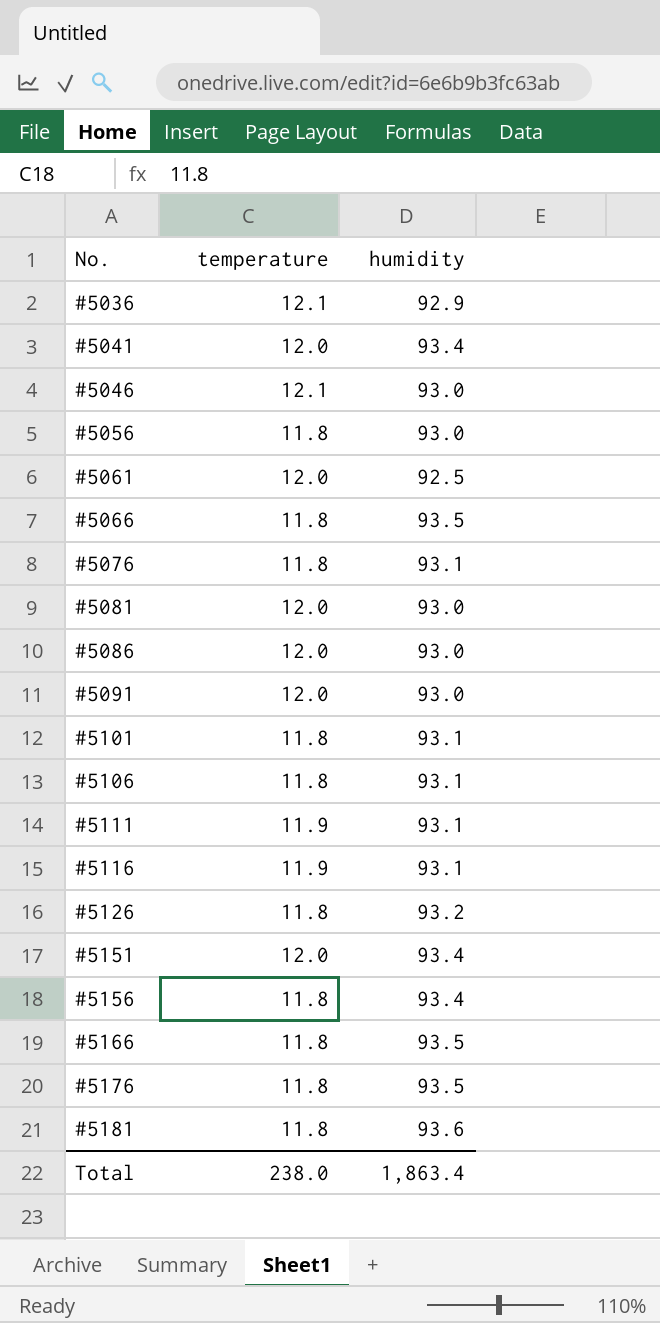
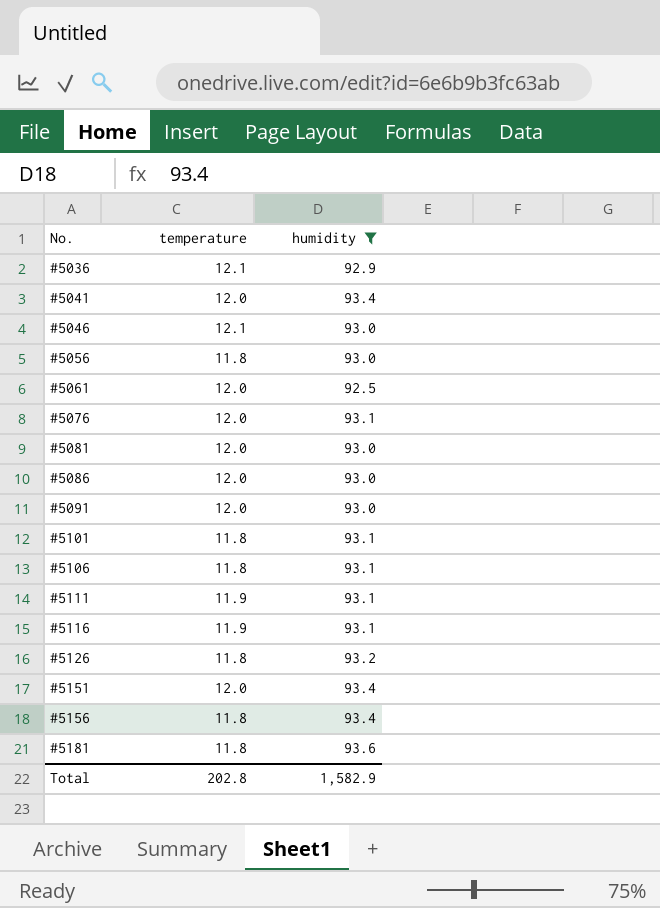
filter: none -> humidity != 93.5
#5076 | temperature: 11.8 -> 12.0
Total | temperature: 238.0 -> 202.8
Total | humidity: 1,863.4 -> 1,582.9

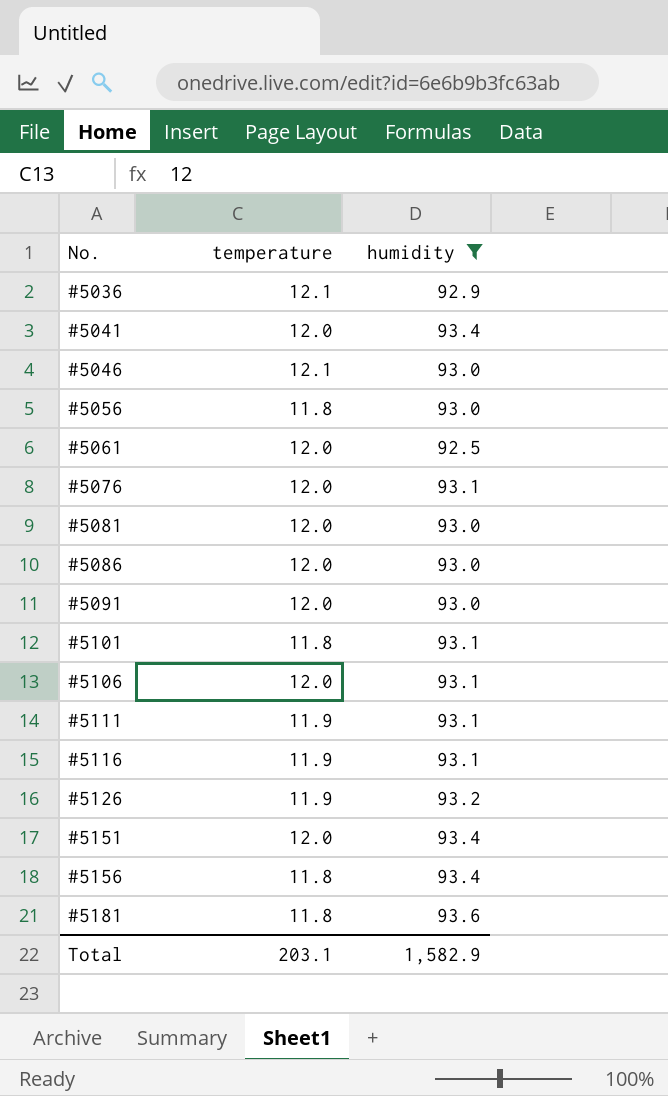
#5106 | temperature: 11.8 -> 12.0
#5126 | temperature: 11.8 -> 11.9
Total | temperature: 202.8 -> 203.1

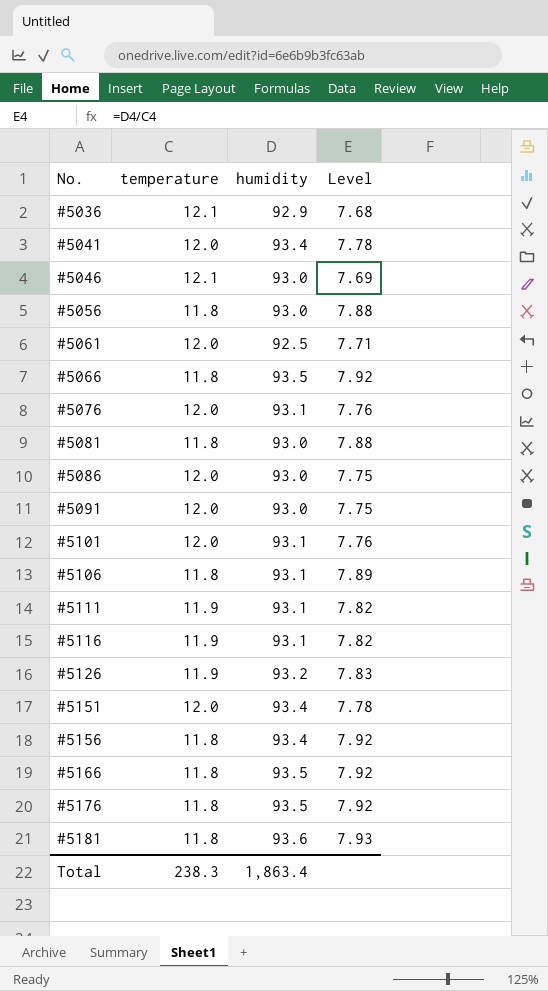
filter: humidity != 93.5 -> none
column Level | formula: none -> [humidity] / [temperature]
#5081 | temperature: 12.0 -> 11.8
#5101 | temperature: 11.8 -> 12.0
#5106 | temperature: 12.0 -> 11.8
Total | temperature: 203.1 -> 238.3
Total | humidity: 1,582.9 -> 1,863.4

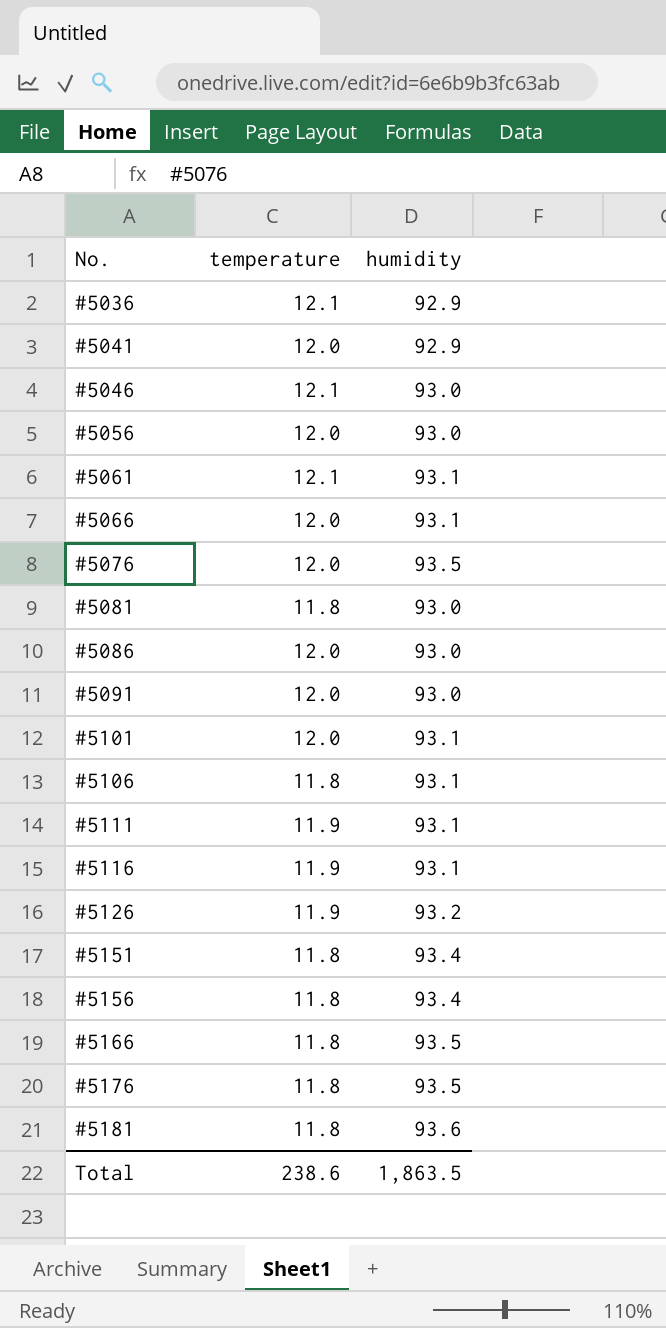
column Level | formula: [humidity] / [temperature] -> none
#5041 | humidity: 93.4 -> 92.9
#5056 | temperature: 11.8 -> 12.0
#5061 | temperature: 12.0 -> 12.1
#5061 | humidity: 92.5 -> 93.1
#5066 | temperature: 11.8 -> 12.0
#5066 | humidity: 93.5 -> 93.1
#5076 | humidity: 93.1 -> 93.5
#5151 | temperature: 12.0 -> 11.8
Total | temperature: 238.3 -> 238.6
Total | humidity: 1,863.4 -> 1,863.5

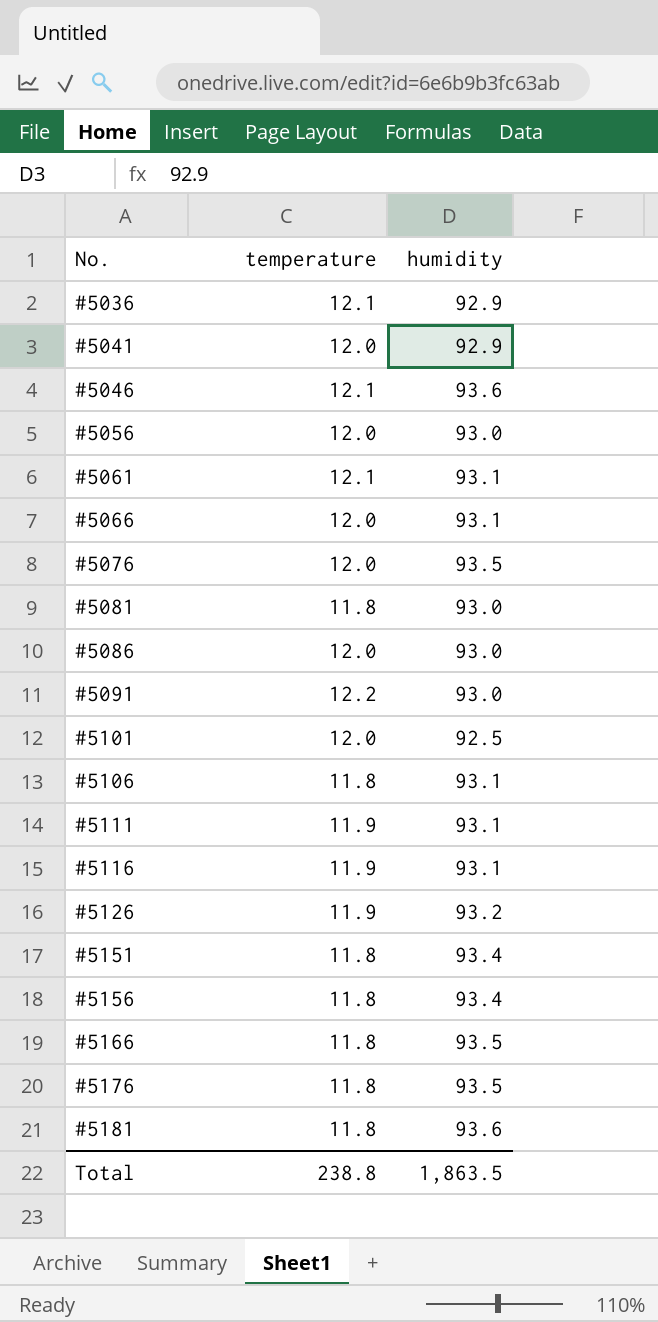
#5046 | humidity: 93.0 -> 93.6
#5091 | temperature: 12.0 -> 12.2
#5101 | humidity: 93.1 -> 92.5
Total | temperature: 238.6 -> 238.8

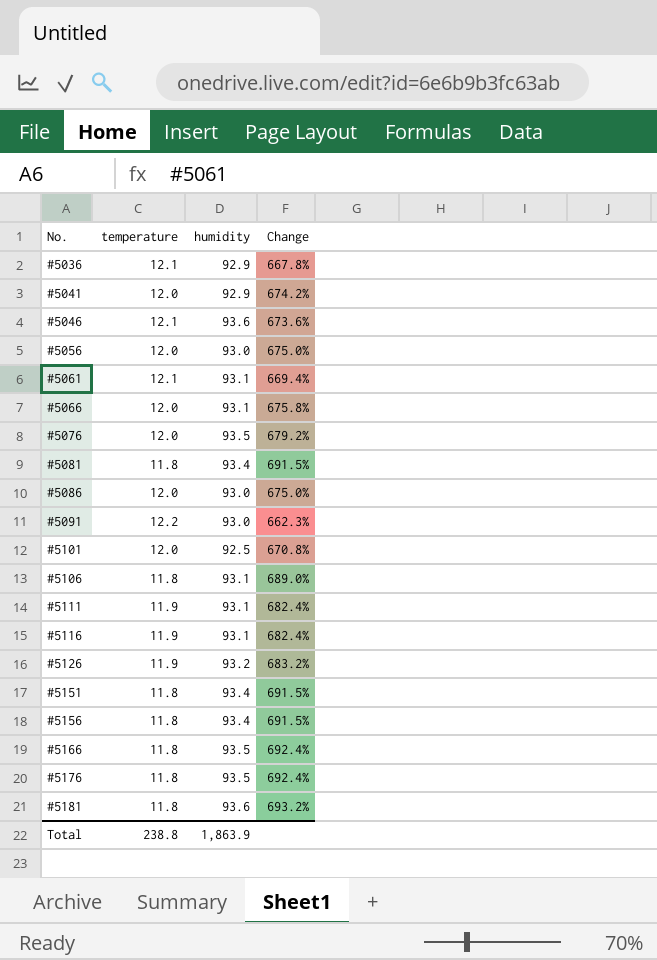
column Change | formula: none -> ([humidity] - [temperature]) / [temperature]
#5081 | humidity: 93.0 -> 93.4
Total | humidity: 1,863.5 -> 1,863.9

